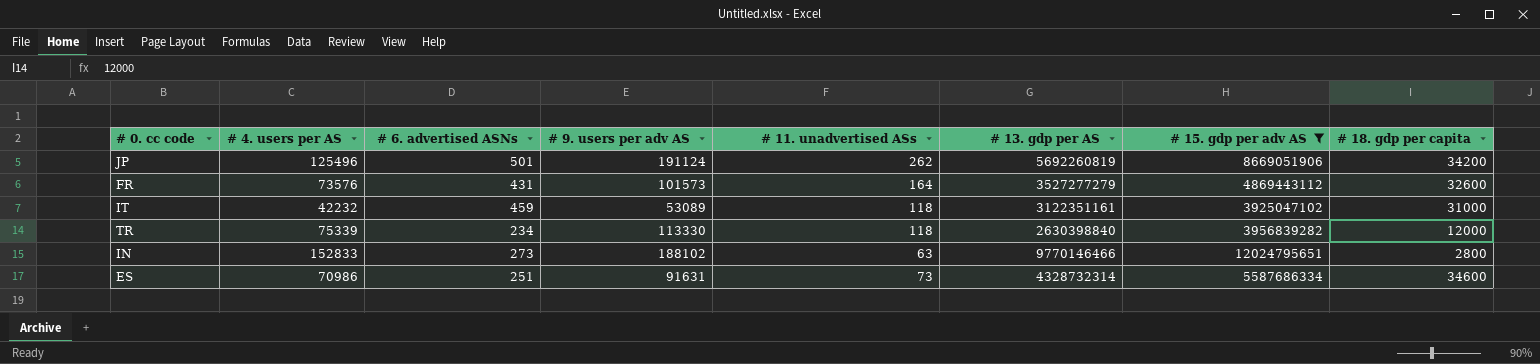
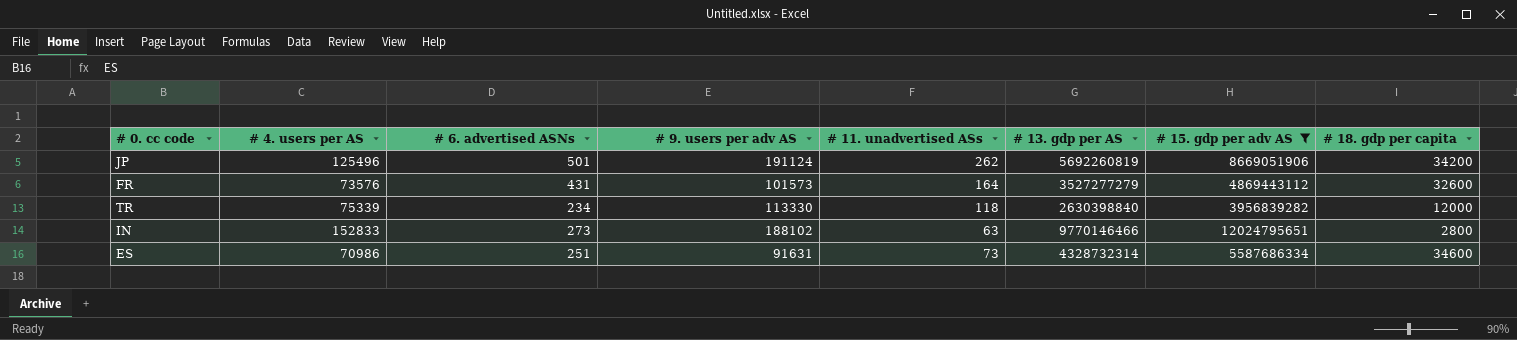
row IT: 42232 | 459 | 53089 | 118 | 3122351161 | 3925047102 | 31000 -> none

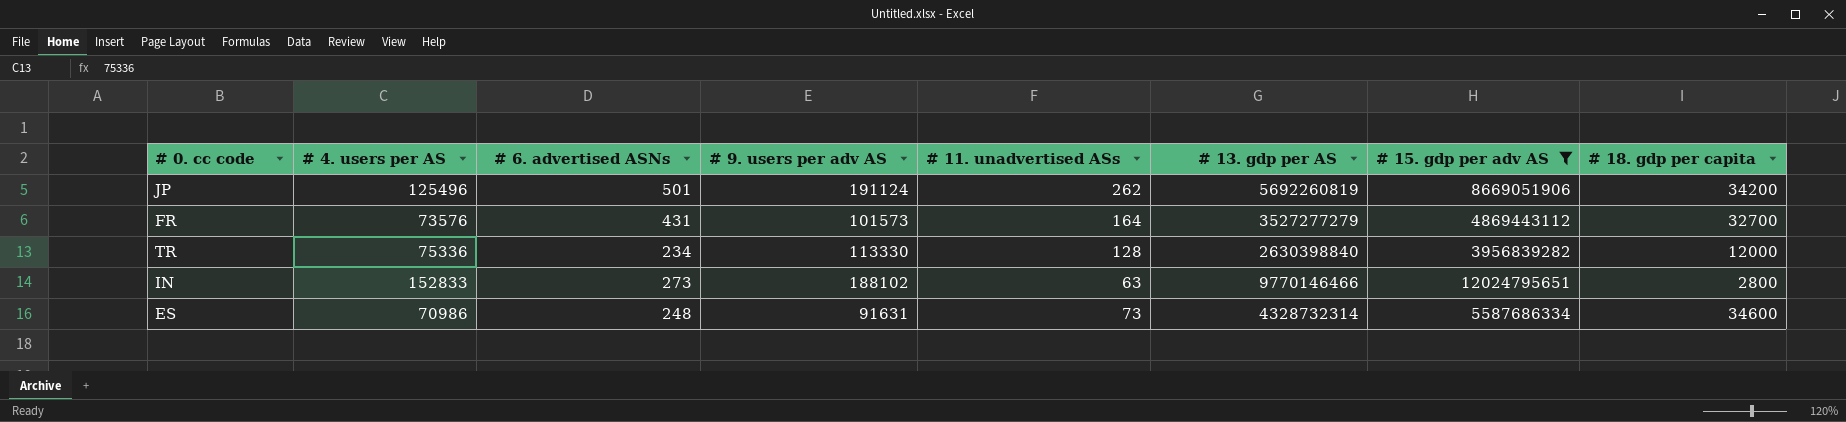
FR | # 18. gdp per capita: 32600 -> 32700
TR | # 4. users per AS: 75339 -> 75336
TR | # 11. unadvertised ASs: 118 -> 128
ES | # 6. advertised ASNs: 251 -> 248

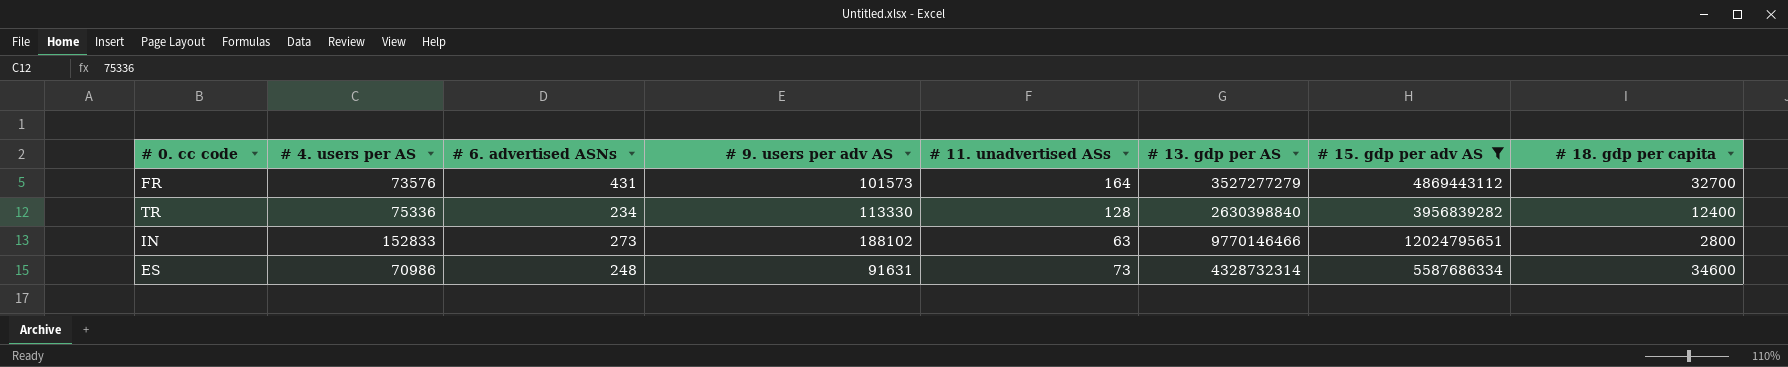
row JP: 125496 | 501 | 191124 | 262 | 5692260819 | 8669051906 | 34200 -> none
TR | # 18. gdp per capita: 12000 -> 12400

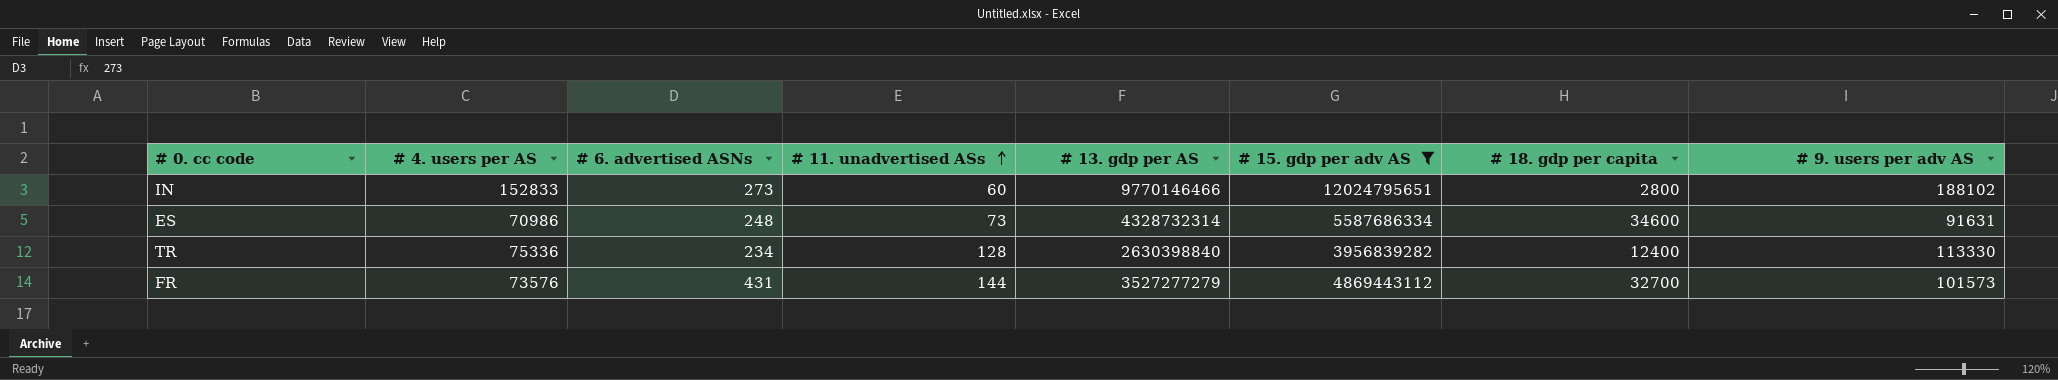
row order: none -> # 11. unadvertised ASs ascending
column # 9. users per adv AS | position: 4 -> 8
IN | # 11. unadvertised ASs: 63 -> 60
FR | # 11. unadvertised ASs: 164 -> 144

